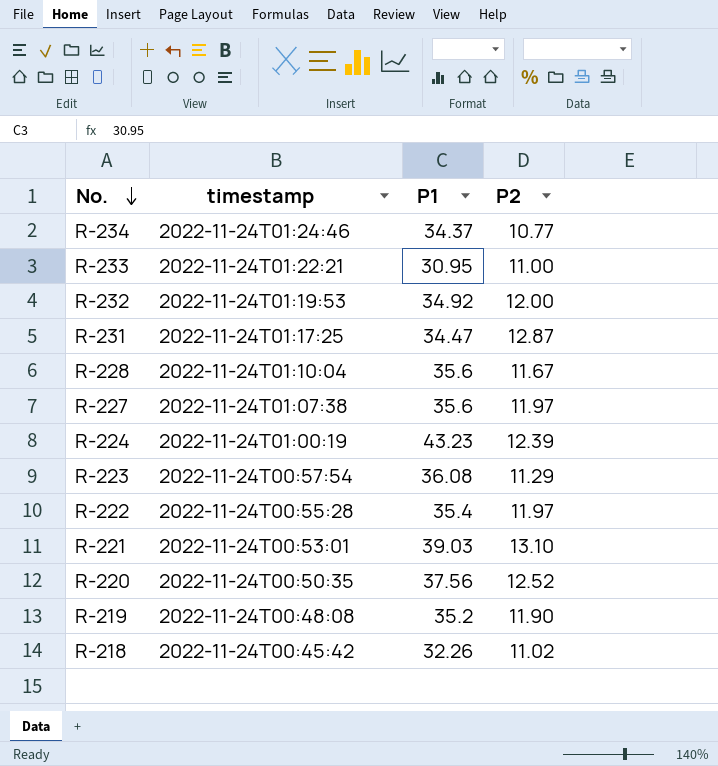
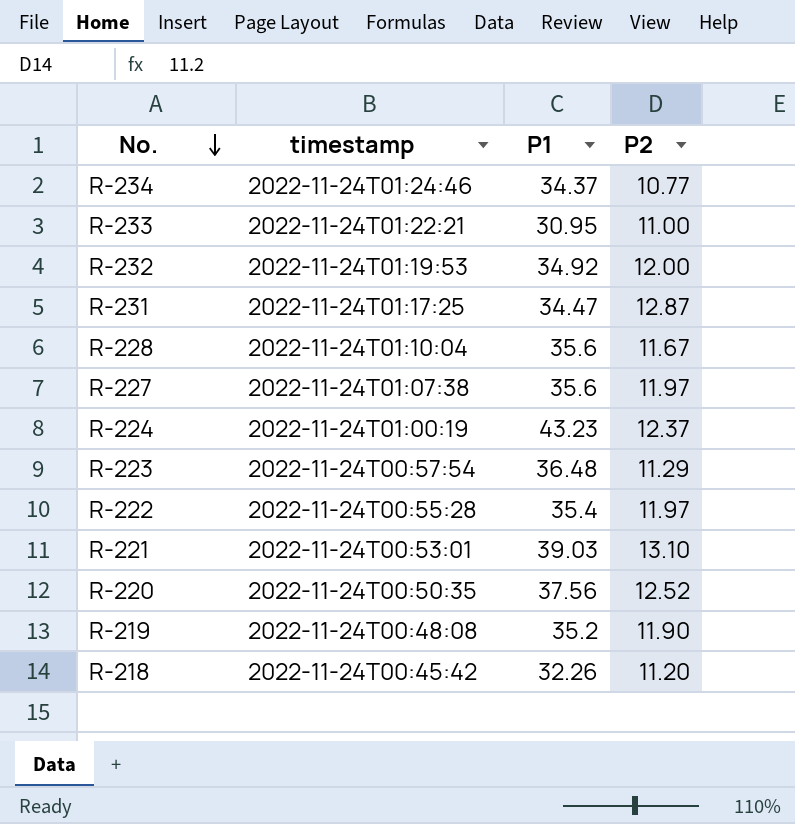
R-224 | P2: 12.39 -> 12.37
R-223 | P1: 36.08 -> 36.48
R-218 | P2: 11.02 -> 11.20

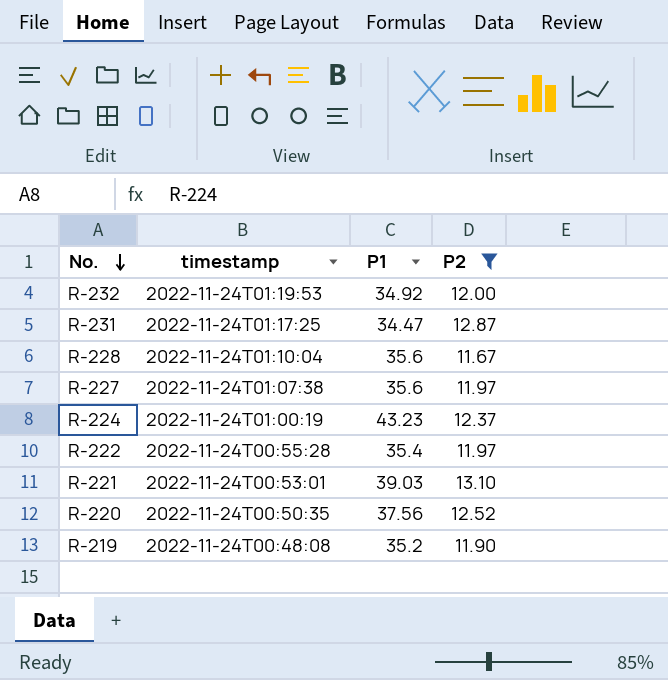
filter: none -> P2 >= 11.67

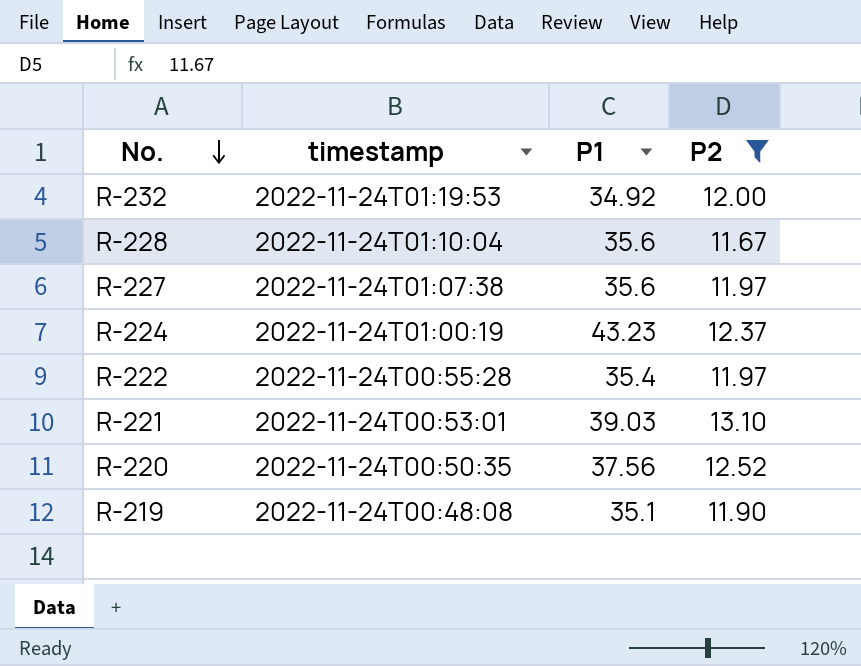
row R-231: 2022-11-24T01:17:25 | 34.47 | 12.87 -> none
R-219 | P1: 35.2 -> 35.1

